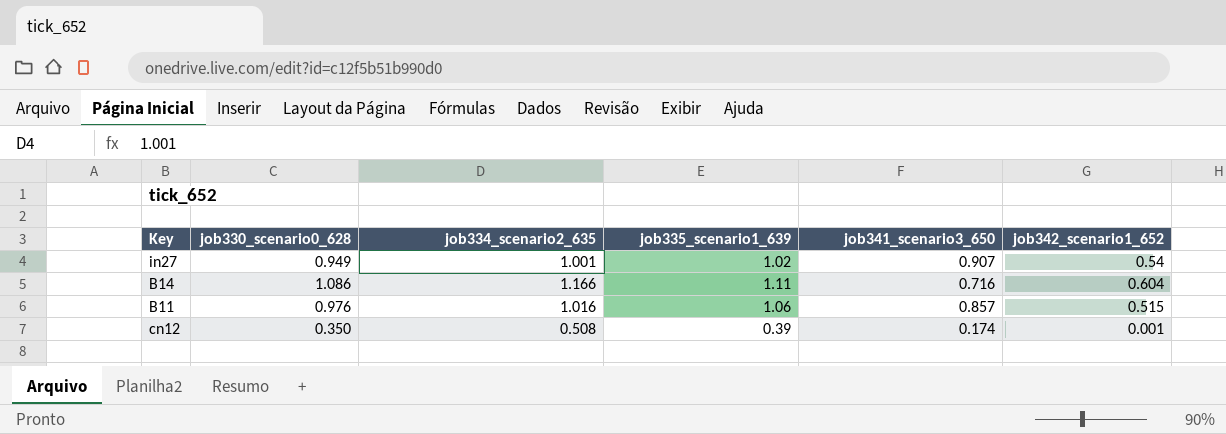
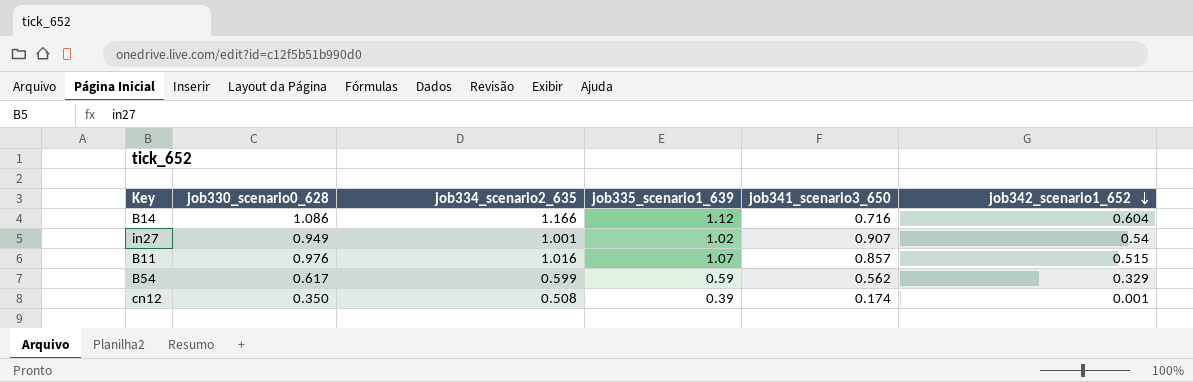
row order: none -> job342_scenario1_652 descending
B14 | job335_scenario1_639: 1.11 -> 1.12
B11 | job335_scenario1_639: 1.06 -> 1.07
row B54: none -> 0.617 | 0.599 | 0.59 | 0.562 | 0.329

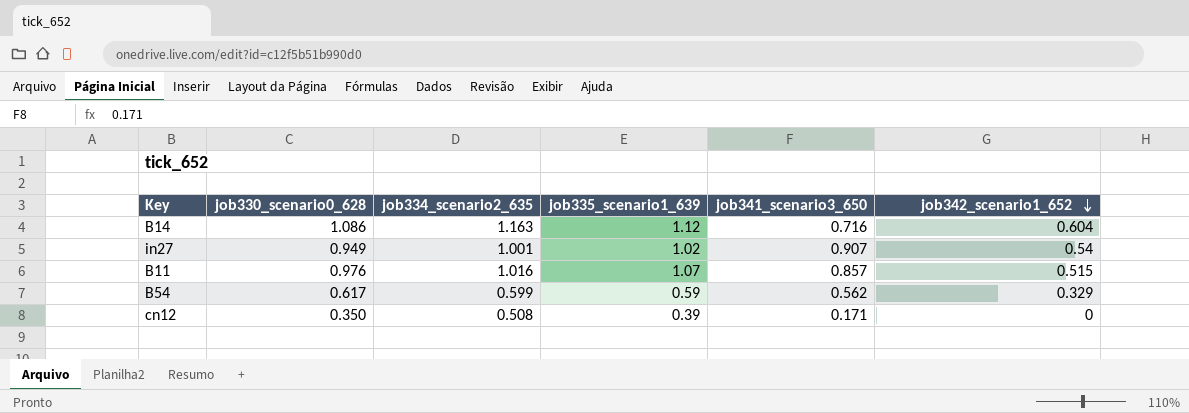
B14 | job334_scenario2_635: 1.166 -> 1.163
cn12 | job341_scenario3_650: 0.174 -> 0.171
cn12 | job342_scenario1_652: 0.001 -> 0

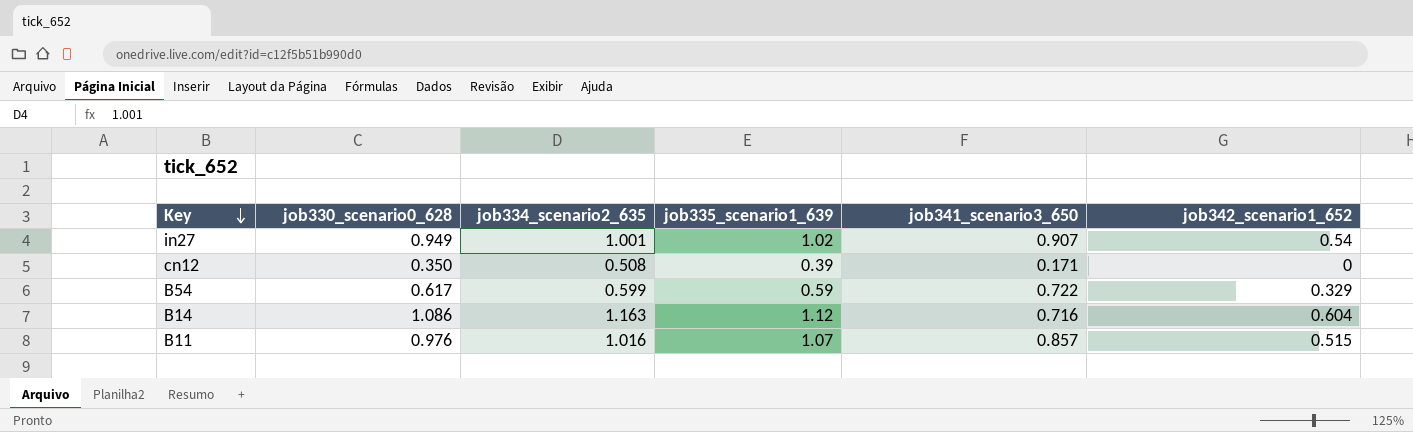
row order: job342_scenario1_652 descending -> Key descending
B54 | job341_scenario3_650: 0.562 -> 0.722

